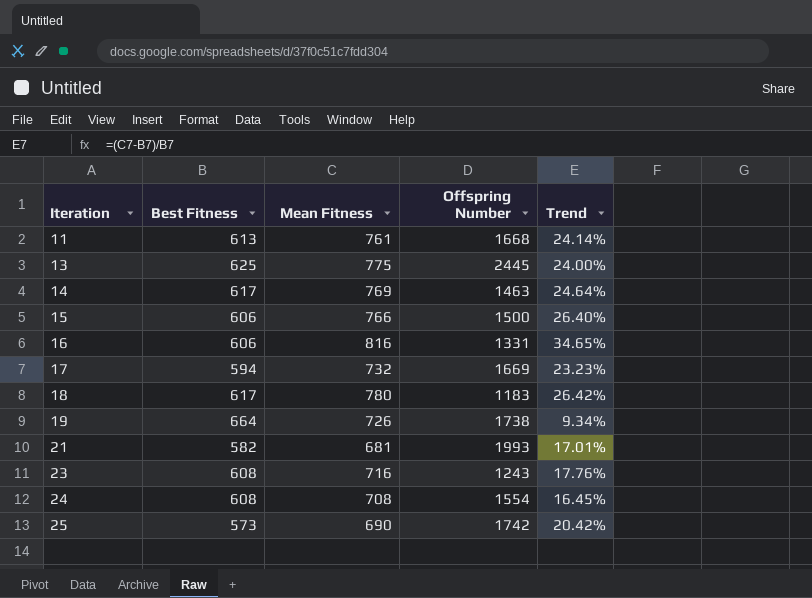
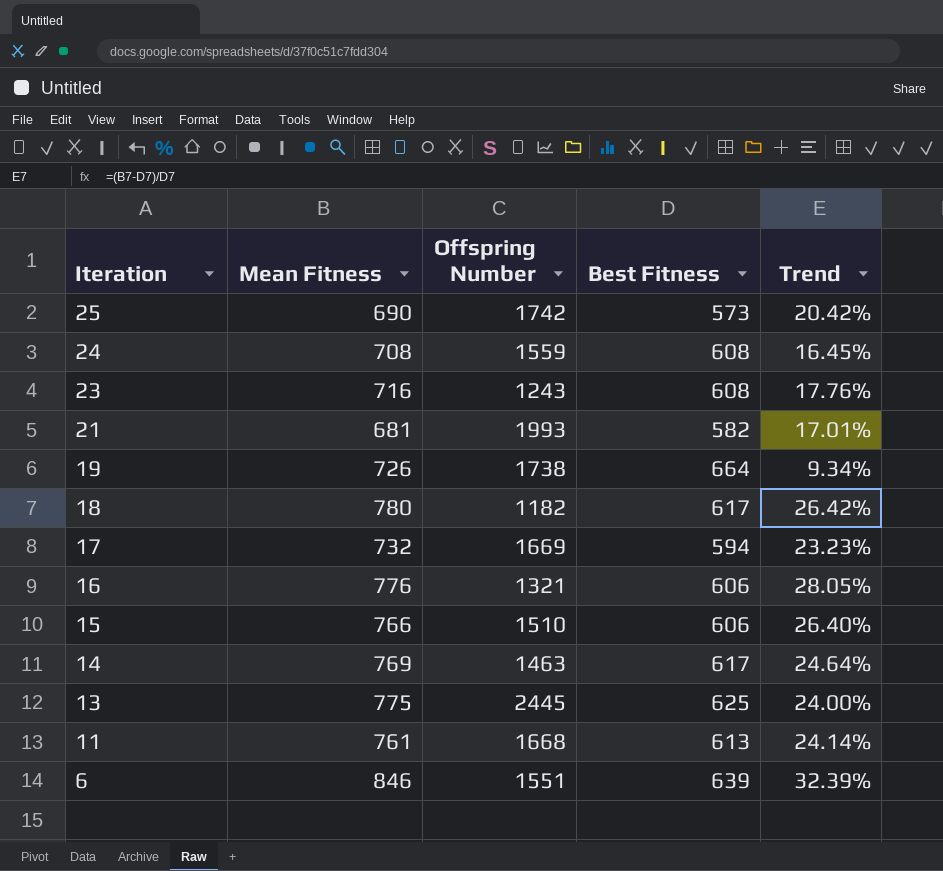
row order: Iteration ascending -> Iteration descending
column Best Fitness | position: 2 -> 4
24 | Offspring Number: 1554 -> 1559
18 | Offspring Number: 1183 -> 1182
16 | Mean Fitness: 816 -> 776
16 | Offspring Number: 1331 -> 1321
16 | Trend: 34.65% -> 28.05%
15 | Offspring Number: 1500 -> 1510
row 6: none -> 846 | 1551 | 639 | 32.39%

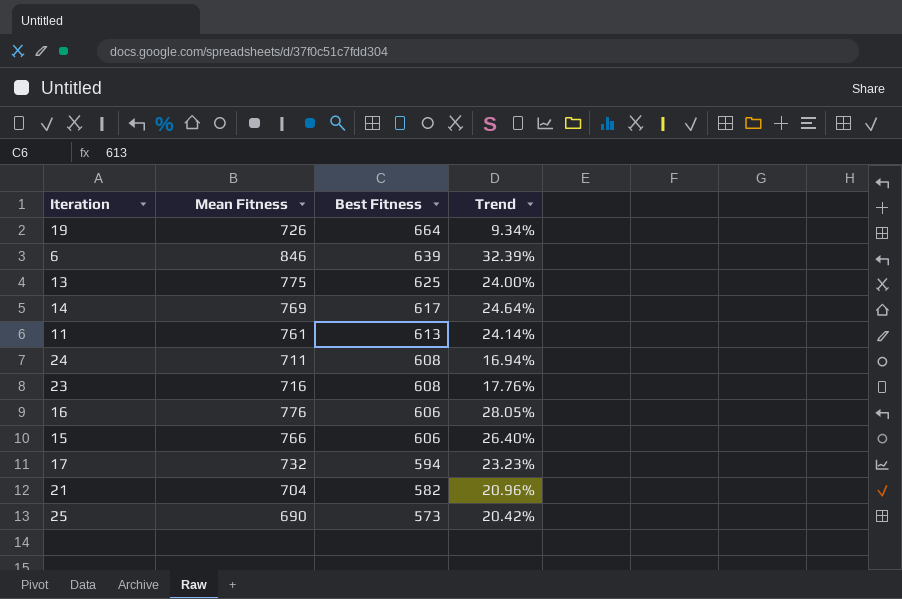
row order: Iteration descending -> Best Fitness descending
column Offspring Number | position: 3 -> none
row 18: 780 | 1182 | 617 | 26.42% -> none
24 | Mean Fitness: 708 -> 711
24 | Trend: 16.45% -> 16.94%
21 | Mean Fitness: 681 -> 704
21 | Trend: 17.01% -> 20.96%

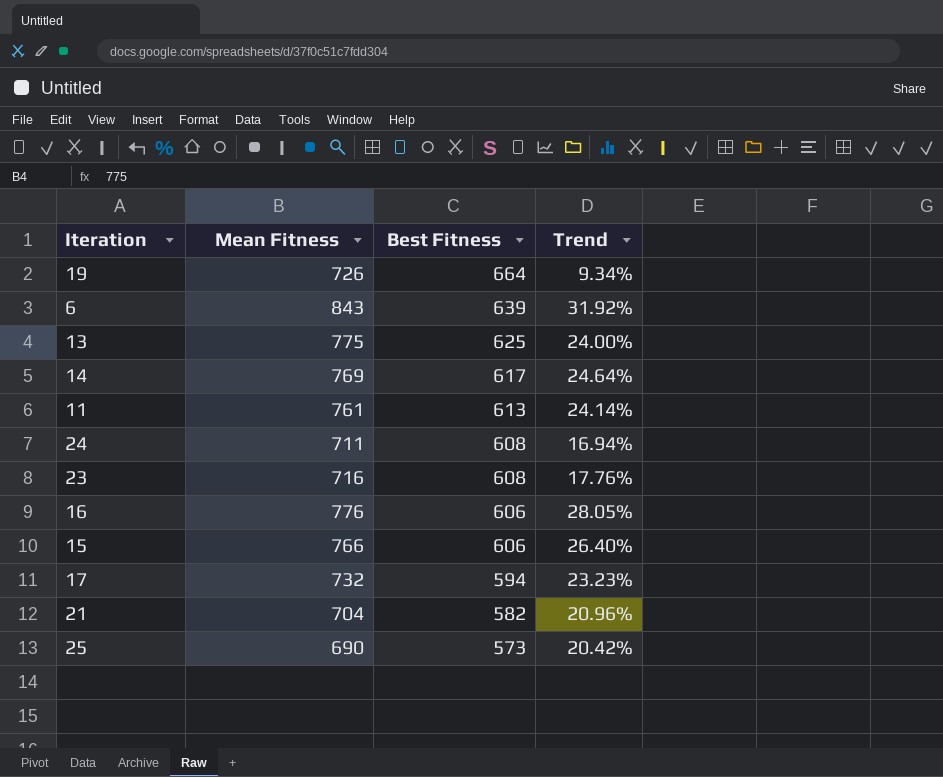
6 | Mean Fitness: 846 -> 843
6 | Trend: 32.39% -> 31.92%

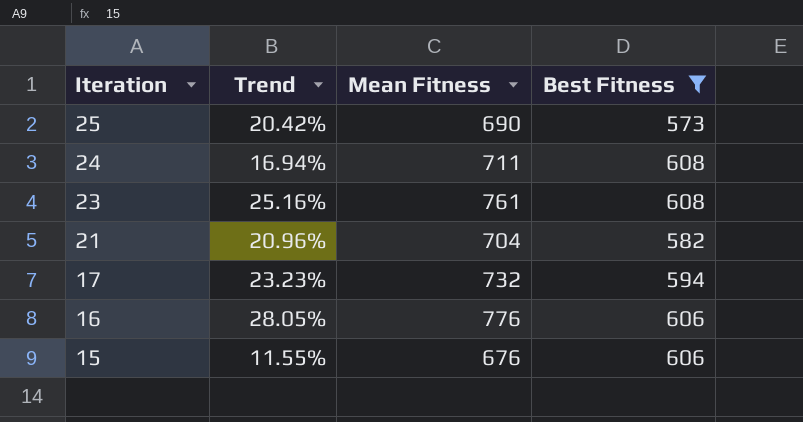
filter: none -> Best Fitness <= 608
row order: Best Fitness descending -> Iteration descending
column Trend | position: 4 -> 2
23 | Trend: 17.76% -> 25.16%
23 | Mean Fitness: 716 -> 761
15 | Trend: 26.40% -> 11.55%
15 | Mean Fitness: 766 -> 676

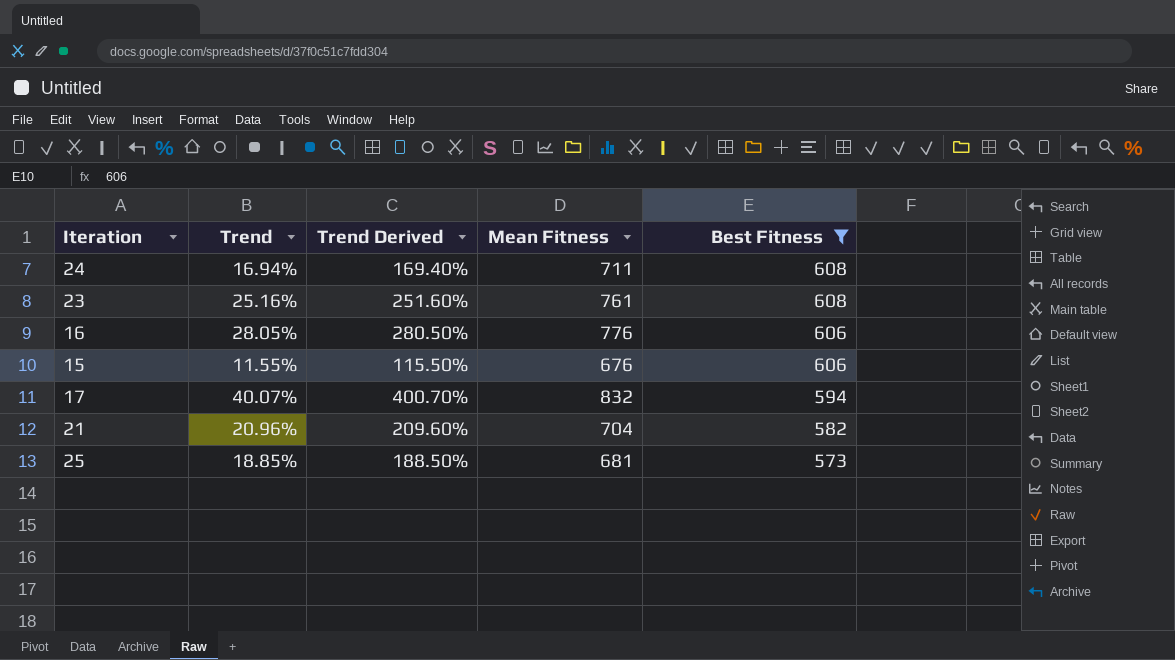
row order: Iteration descending -> Best Fitness descending
column Trend Derived | formula: none -> [Trend] * 10
17 | Trend: 23.23% -> 40.07%
17 | Mean Fitness: 732 -> 832
25 | Trend: 20.42% -> 18.85%
25 | Mean Fitness: 690 -> 681

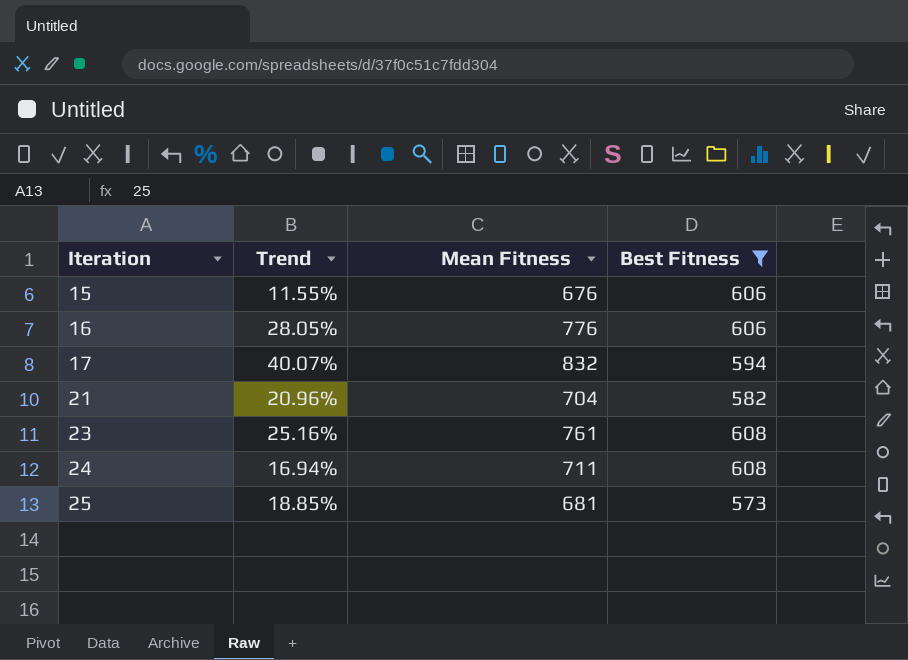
row order: Best Fitness descending -> Iteration ascending
column Trend Derived | formula: [Trend] * 10 -> none

